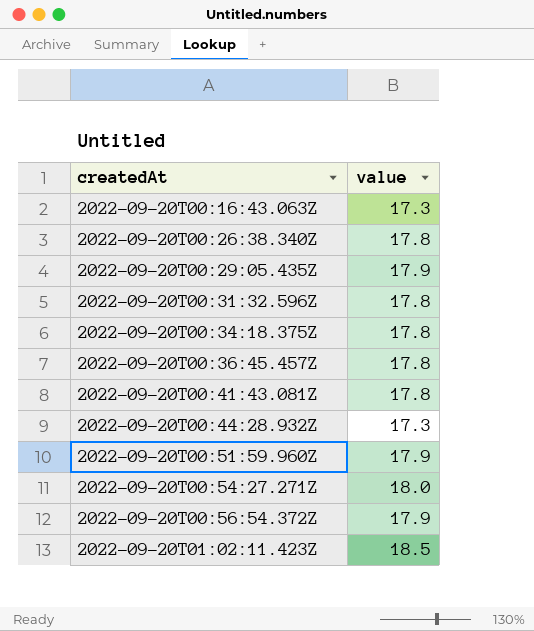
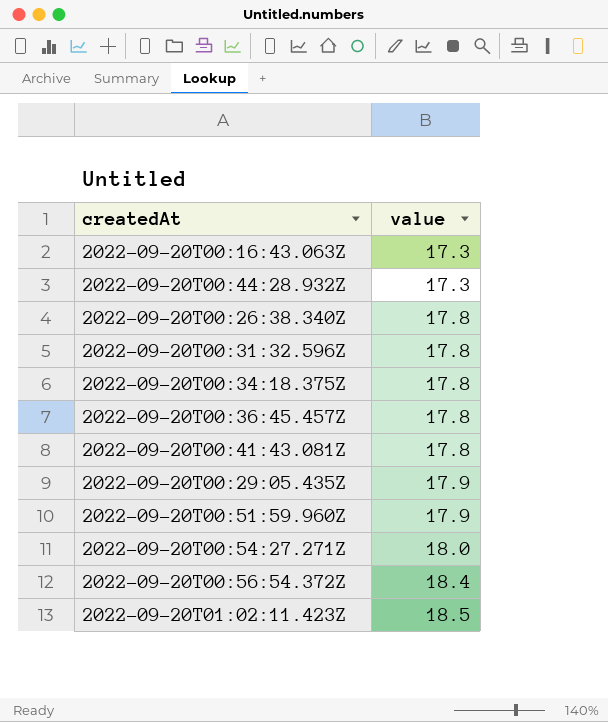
row order: createdAt ascending -> value ascending
2022-09-20T00:56:54.372Z | value: 17.9 -> 18.4

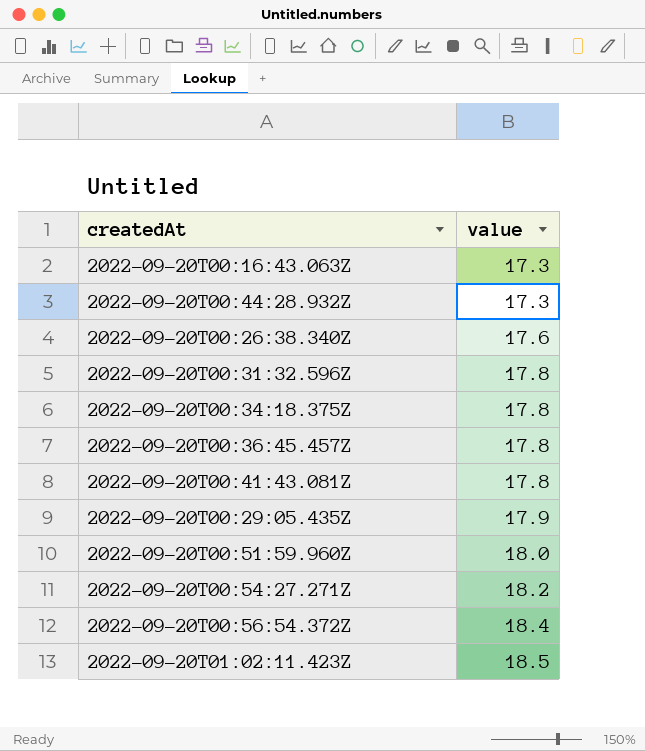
2022-09-20T00:26:38.340Z | value: 17.8 -> 17.6
2022-09-20T00:51:59.960Z | value: 17.9 -> 18.0
2022-09-20T00:54:27.271Z | value: 18.0 -> 18.2

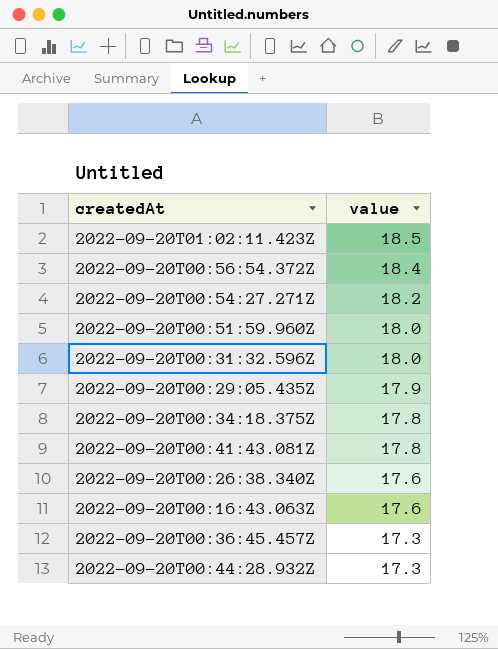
row order: value ascending -> value descending
2022-09-20T00:31:32.596Z | value: 17.8 -> 18.0
2022-09-20T00:16:43.063Z | value: 17.3 -> 17.6
2022-09-20T00:36:45.457Z | value: 17.8 -> 17.3

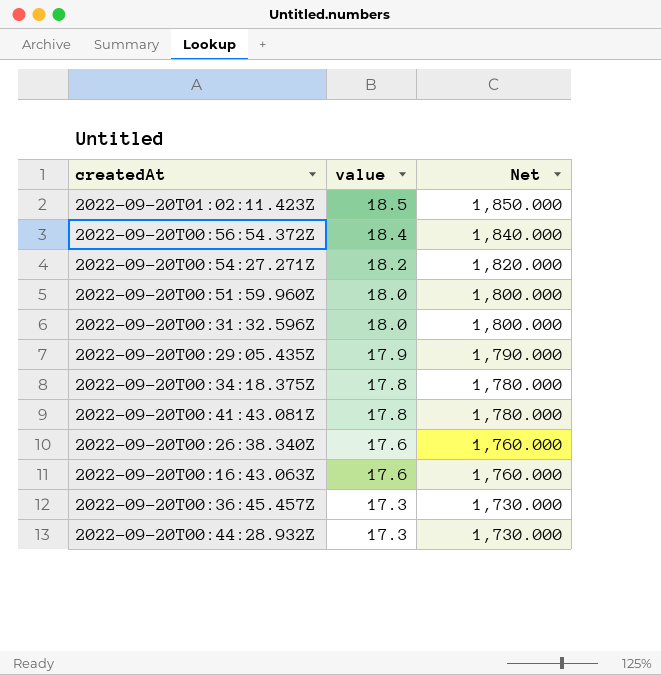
column Net | formula: none -> [value] * 100

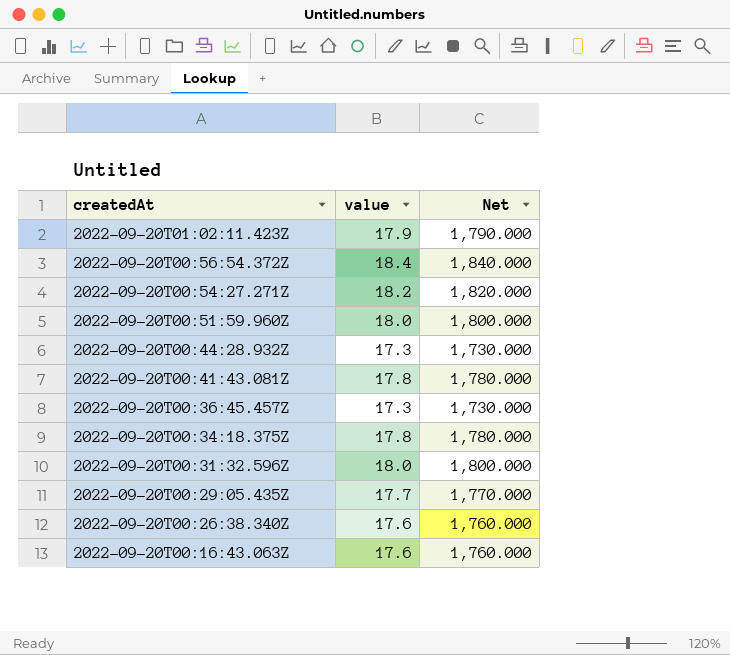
row order: value descending -> createdAt descending
2022-09-20T01:02:11.423Z | value: 18.5 -> 17.9
2022-09-20T01:02:11.423Z | Net: 1,850.000 -> 1,790.000
2022-09-20T00:29:05.435Z | value: 17.9 -> 17.7
2022-09-20T00:29:05.435Z | Net: 1,790.000 -> 1,770.000

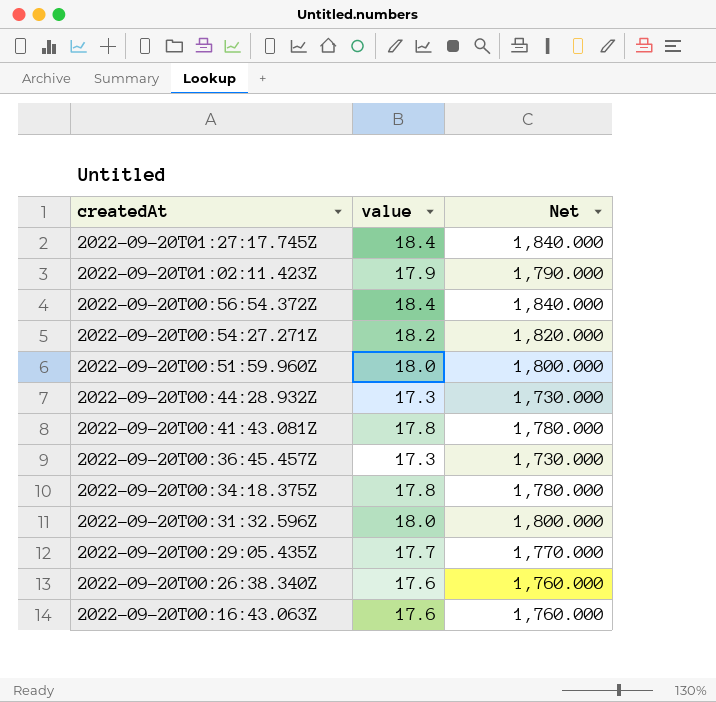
row 2022-09-20T01:27:17.745Z: none -> 18.4 | 1,840.000

